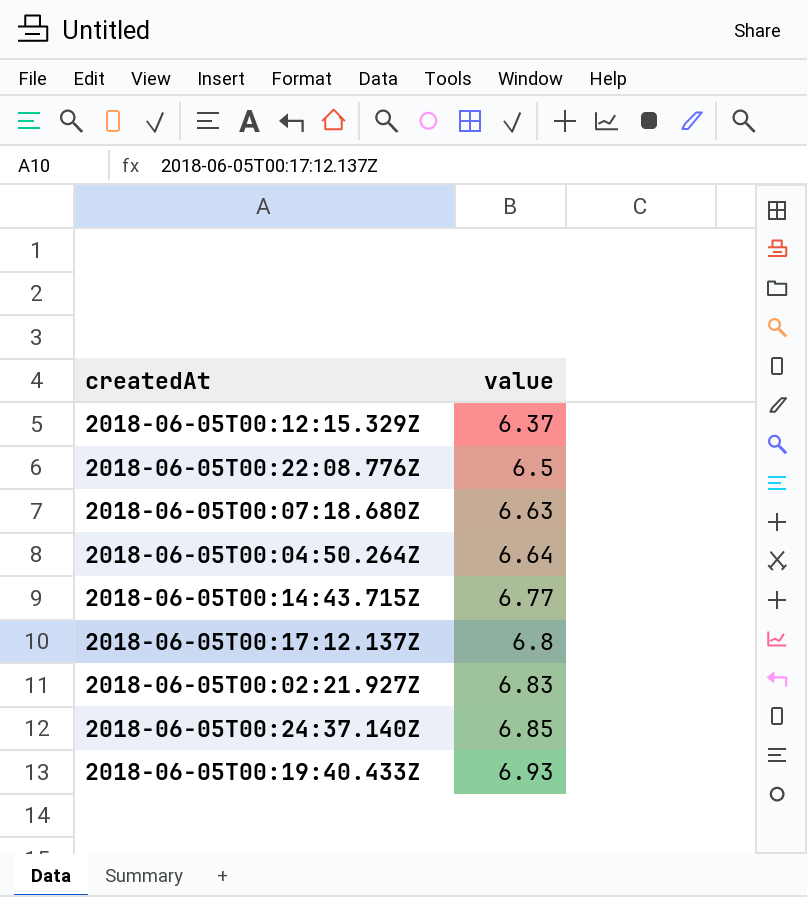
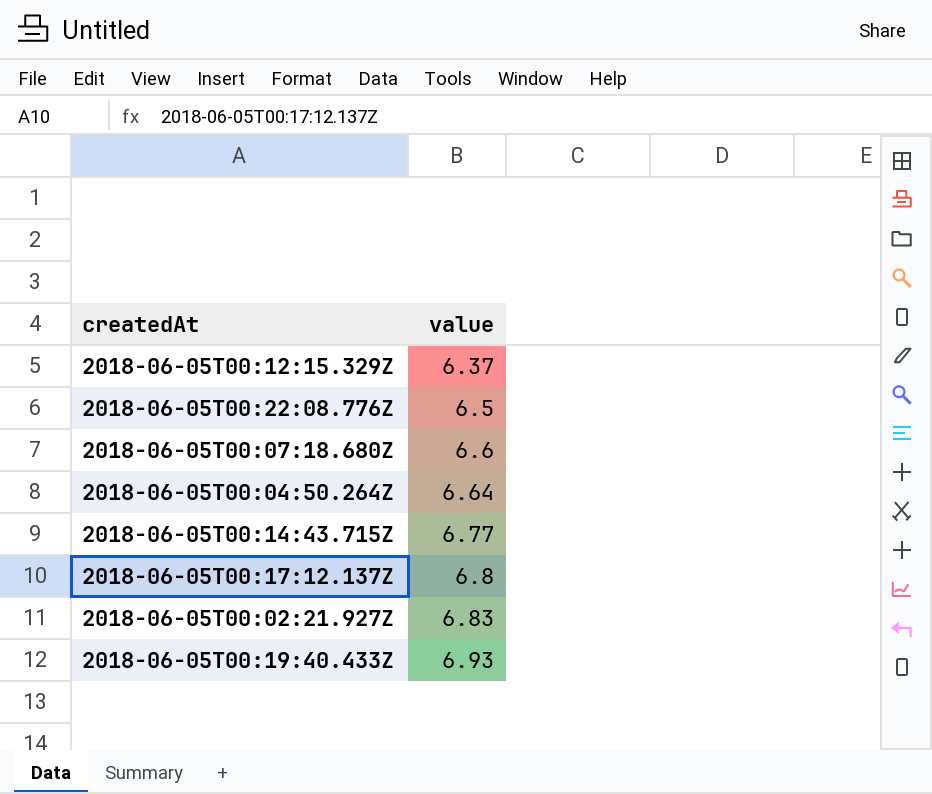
row 2018-06-05T00:24:37.140Z: 6.85 -> none
2018-06-05T00:07:18.680Z | value: 6.63 -> 6.6

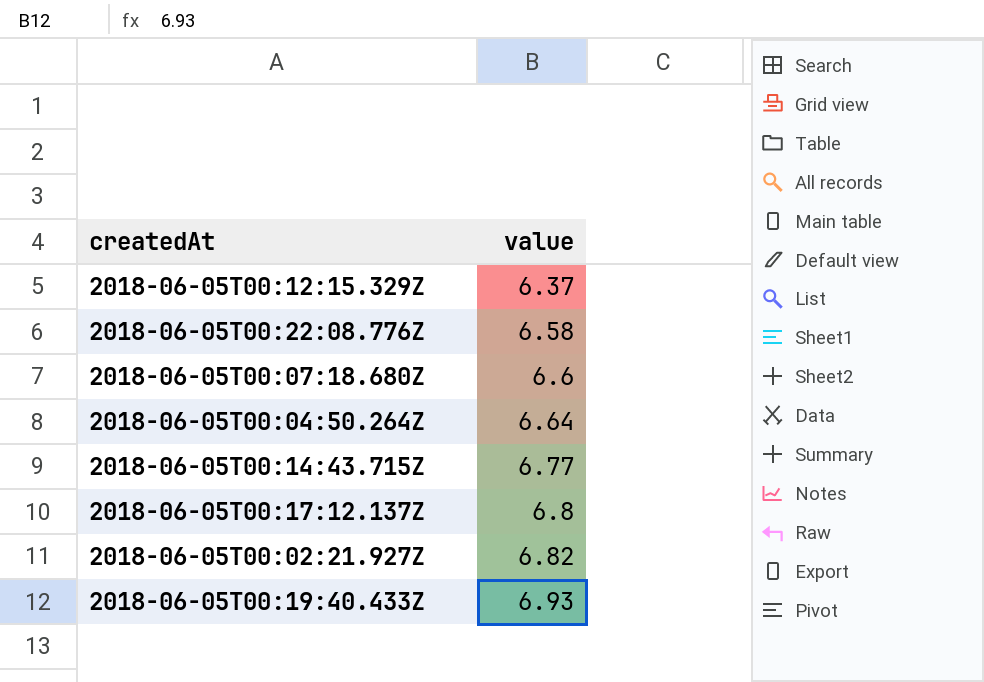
2018-06-05T00:22:08.776Z | value: 6.5 -> 6.58
2018-06-05T00:02:21.927Z | value: 6.83 -> 6.82

